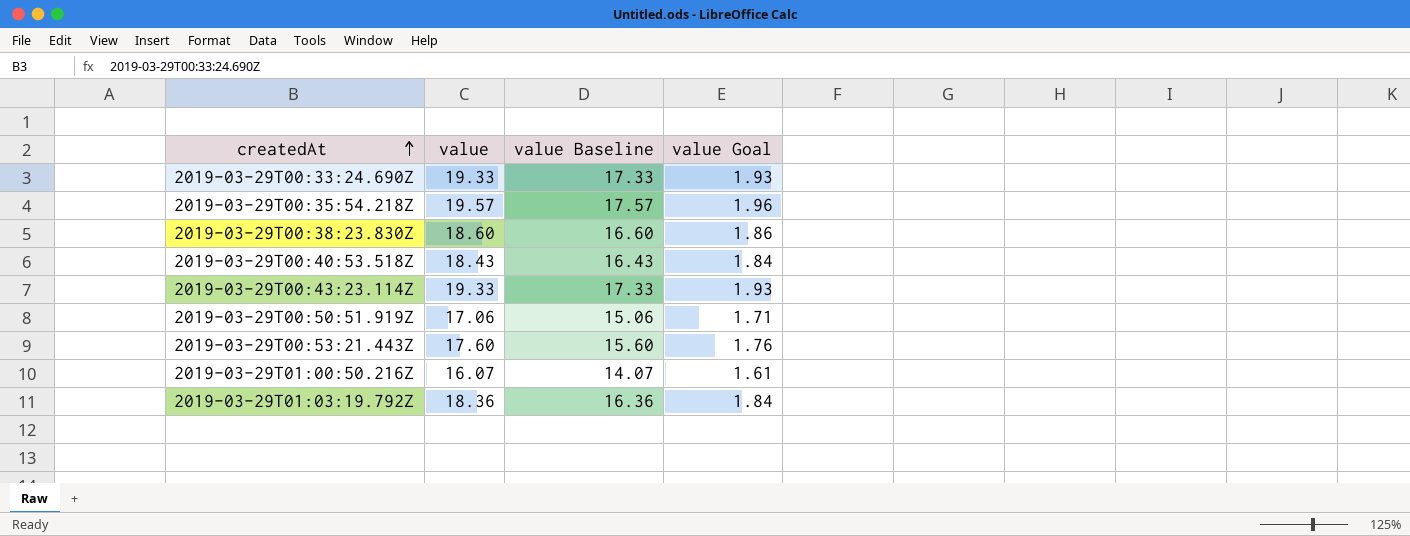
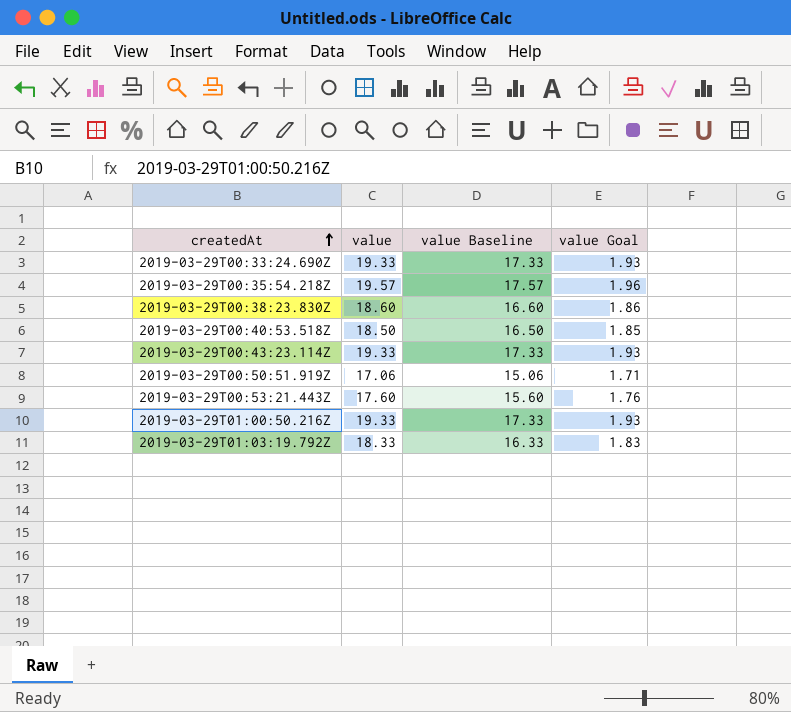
2019-03-29T00:40:53.518Z | value: 18.43 -> 18.50
2019-03-29T00:40:53.518Z | value Baseline: 16.43 -> 16.50
2019-03-29T00:40:53.518Z | value Goal: 1.84 -> 1.85
2019-03-29T01:00:50.216Z | value: 16.07 -> 19.33
2019-03-29T01:00:50.216Z | value Baseline: 14.07 -> 17.33
2019-03-29T01:00:50.216Z | value Goal: 1.61 -> 1.93
2019-03-29T01:03:19.792Z | value: 18.36 -> 18.33
2019-03-29T01:03:19.792Z | value Baseline: 16.36 -> 16.33
2019-03-29T01:03:19.792Z | value Goal: 1.84 -> 1.83

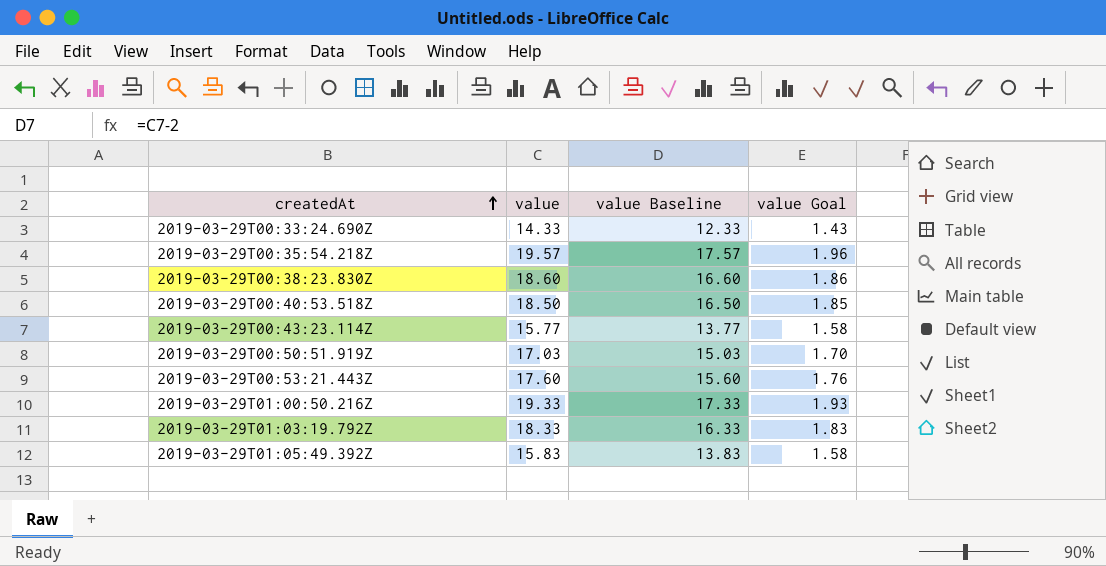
2019-03-29T00:33:24.690Z | value: 19.33 -> 14.33
2019-03-29T00:33:24.690Z | value Baseline: 17.33 -> 12.33
2019-03-29T00:33:24.690Z | value Goal: 1.93 -> 1.43
2019-03-29T00:43:23.114Z | value: 19.33 -> 15.77
2019-03-29T00:43:23.114Z | value Baseline: 17.33 -> 13.77
2019-03-29T00:43:23.114Z | value Goal: 1.93 -> 1.58
2019-03-29T00:50:51.919Z | value: 17.06 -> 17.03
2019-03-29T00:50:51.919Z | value Baseline: 15.06 -> 15.03
2019-03-29T00:50:51.919Z | value Goal: 1.71 -> 1.70
row 2019-03-29T01:05:49.392Z: none -> 15.83 | 13.83 | 1.58

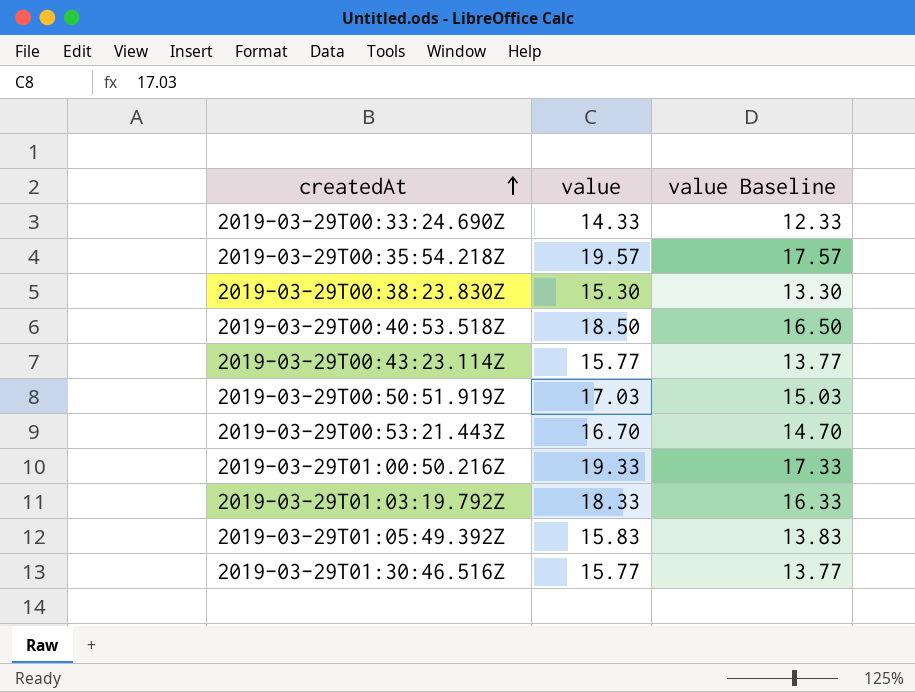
column value Goal | formula: [value] * 0.1 -> none
2019-03-29T00:38:23.830Z | value: 18.60 -> 15.30
2019-03-29T00:38:23.830Z | value Baseline: 16.60 -> 13.30
2019-03-29T00:53:21.443Z | value: 17.60 -> 16.70
2019-03-29T00:53:21.443Z | value Baseline: 15.60 -> 14.70
row 2019-03-29T01:30:46.516Z: none -> 15.77 | 13.77

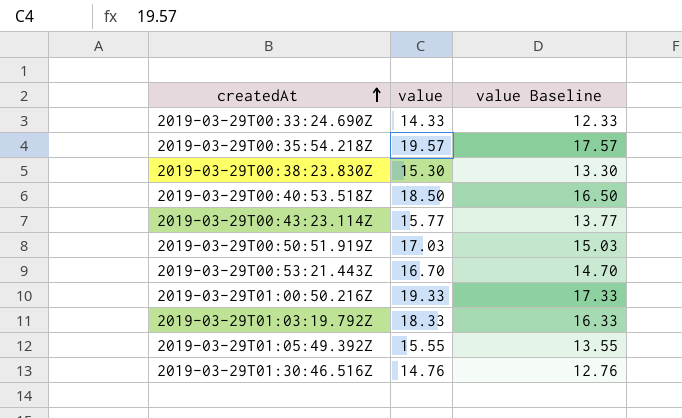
2019-03-29T01:05:49.392Z | value: 15.83 -> 15.55
2019-03-29T01:05:49.392Z | value Baseline: 13.83 -> 13.55
2019-03-29T01:30:46.516Z | value: 15.77 -> 14.76
2019-03-29T01:30:46.516Z | value Baseline: 13.77 -> 12.76

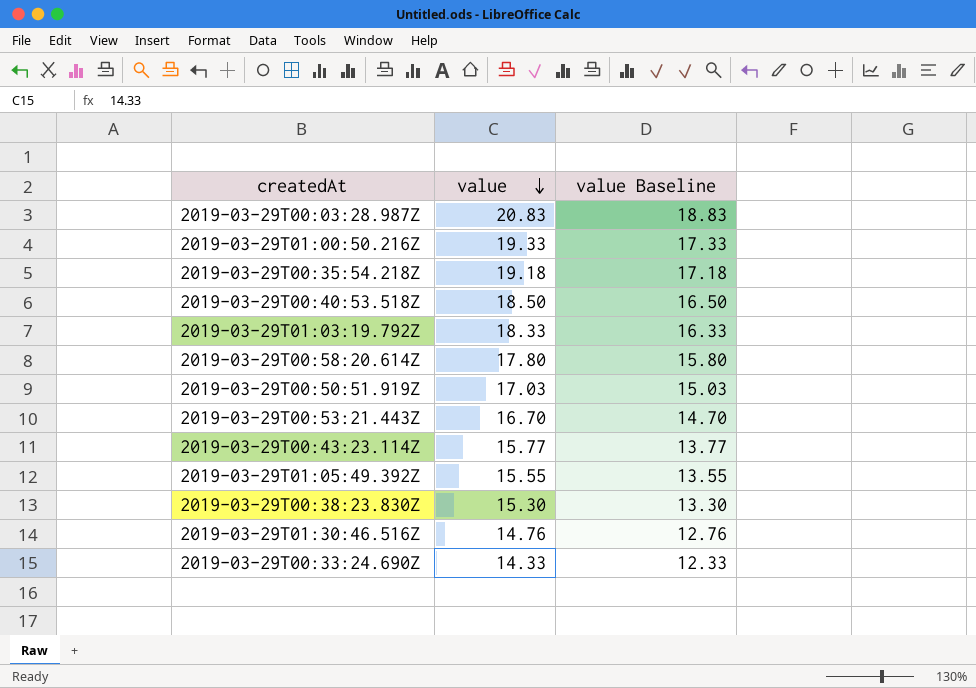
row order: createdAt ascending -> value descending
row 2019-03-29T00:03:28.987Z: none -> 20.83 | 18.83
2019-03-29T00:35:54.218Z | value: 19.57 -> 19.18
2019-03-29T00:35:54.218Z | value Baseline: 17.57 -> 17.18
row 2019-03-29T00:58:20.614Z: none -> 17.80 | 15.80

